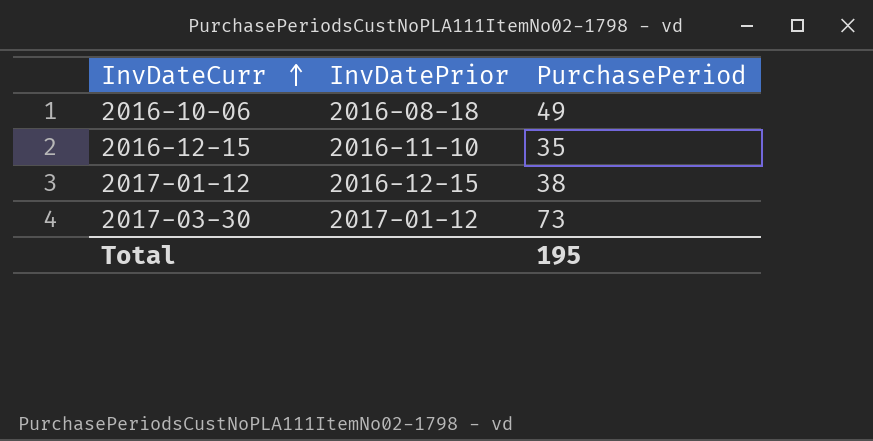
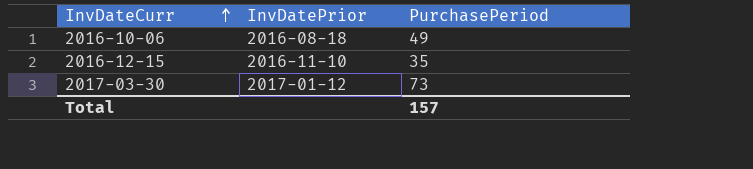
row 2017-01-12: 2016-12-15 | 38 -> none
Total | PurchasePeriod: 195 -> 157

